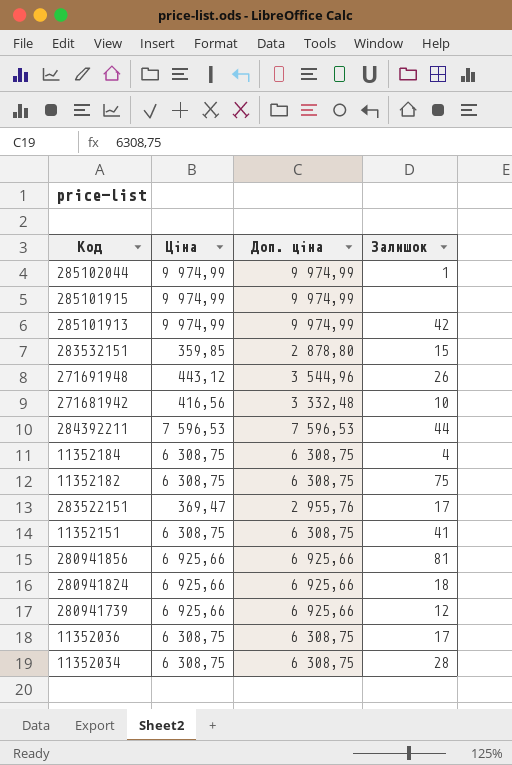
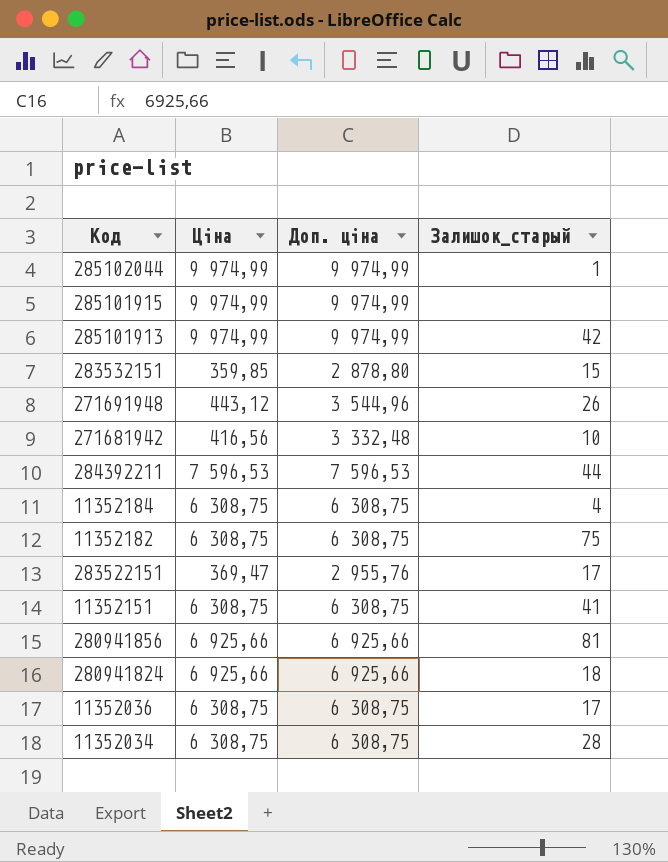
column name: Залишок -> Залишок_старый
row 280941739: 6 925,66 | 6 925,66 | 12 -> none

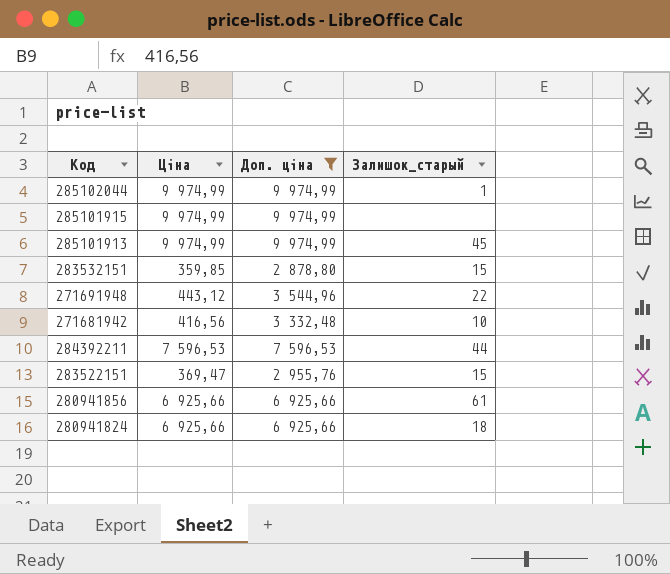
filter: none -> Доп. ціна != 6 308,75
285101913 | Залишок_старый: 42 -> 45
271691948 | Залишок_старый: 26 -> 22
283522151 | Залишок_старый: 17 -> 15
280941856 | Залишок_старый: 81 -> 61

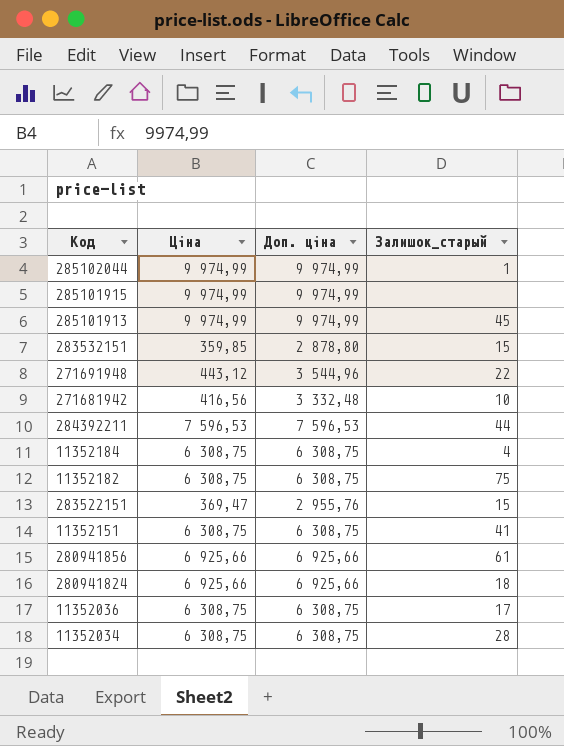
filter: Доп. ціна != 6 308,75 -> none

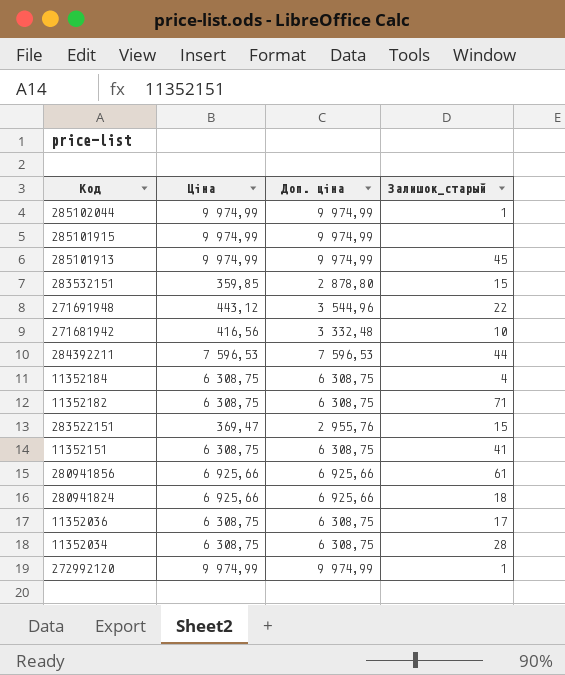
11352182 | Залишок_старый: 75 -> 71
row 272992120: none -> 9 974,99 | 9 974,99 | 1

